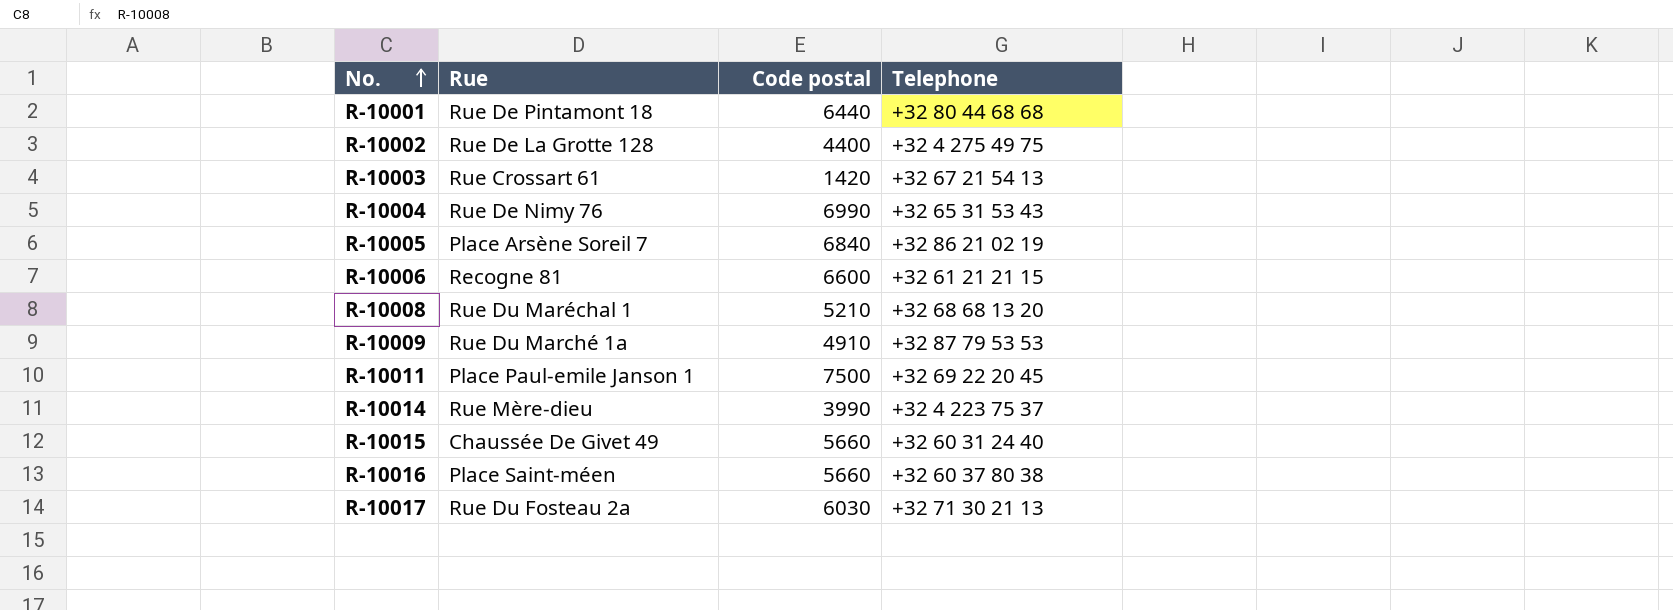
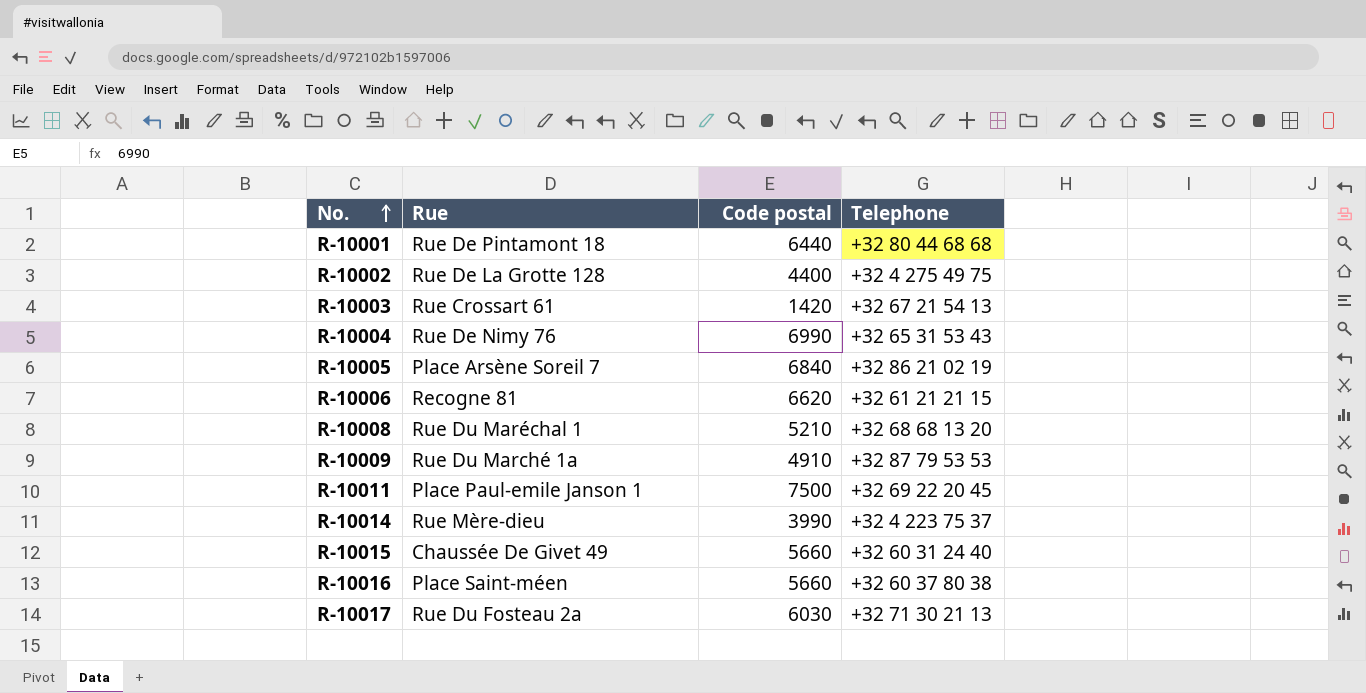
R-10006 | Code postal: 6600 -> 6620

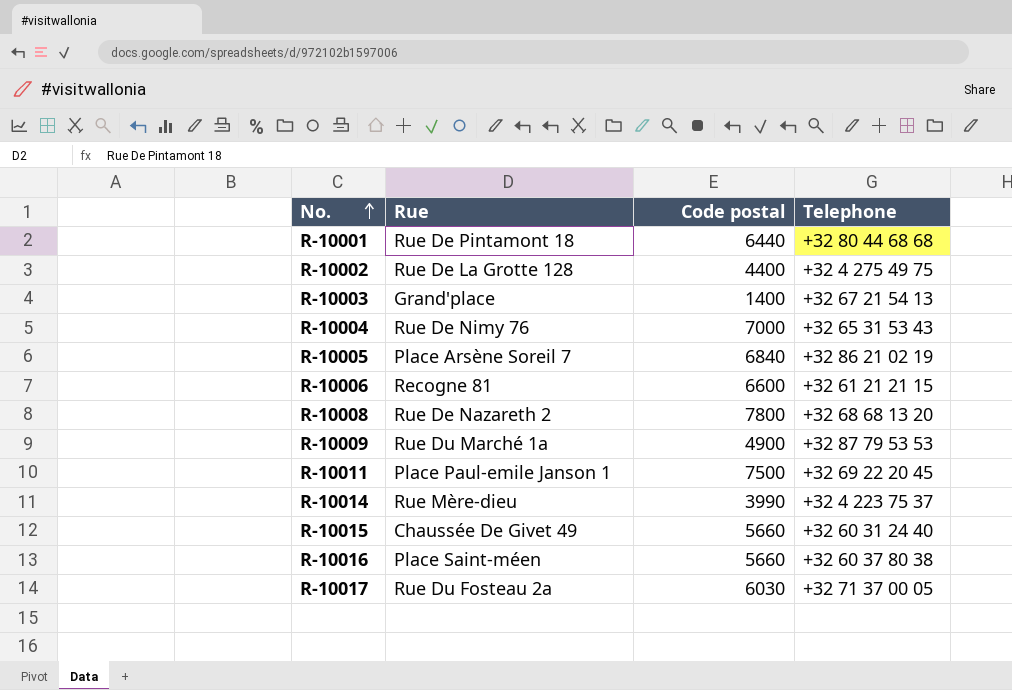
R-10003 | Rue: Rue Crossart 61 -> Grand'place
R-10003 | Code postal: 1420 -> 1400
R-10004 | Code postal: 6990 -> 7000
R-10006 | Code postal: 6620 -> 6600
R-10008 | Rue: Rue Du Maréchal 1 -> Rue De Nazareth 2
R-10008 | Code postal: 5210 -> 7800
R-10009 | Code postal: 4910 -> 4900
R-10017 | Telephone: +32 71 30 21 13 -> +32 71 37 00 05

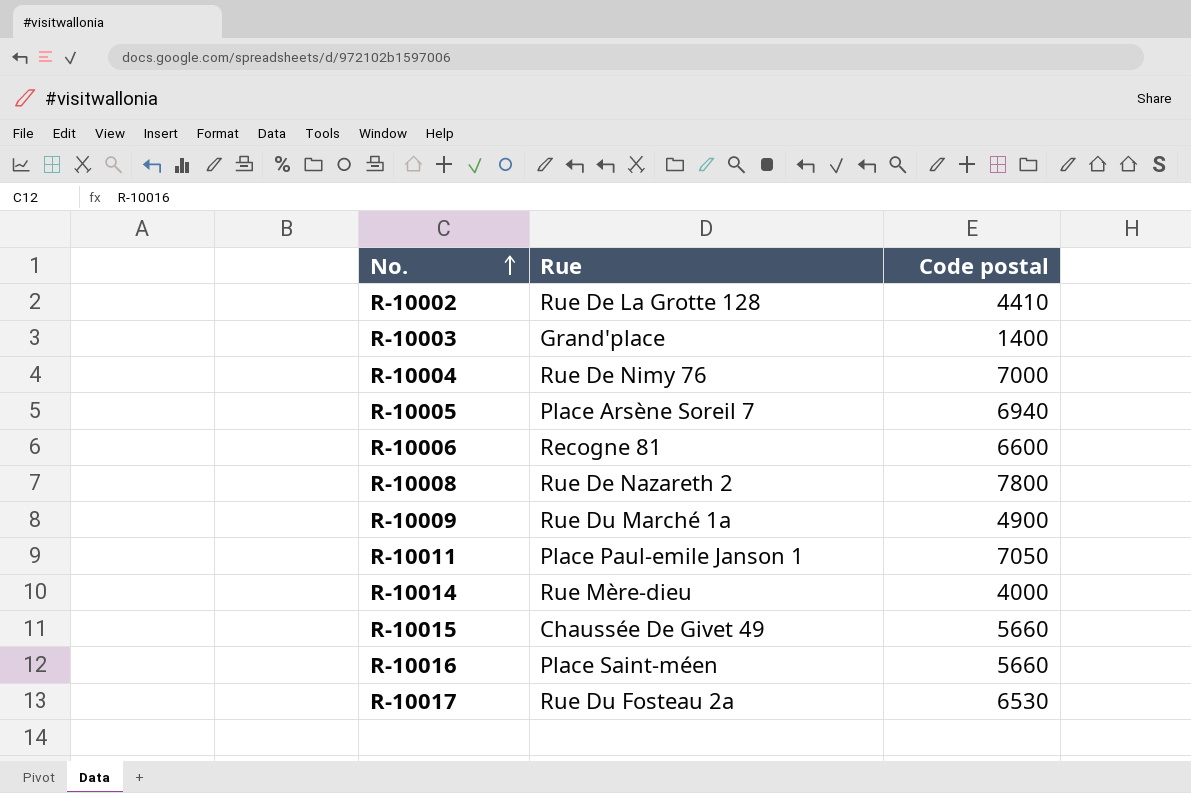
column Telephone | position: 4 -> none
row R-10001: Rue De Pintamont 18 | 6440 | +32 80 44 68 68 -> none
R-10002 | Code postal: 4400 -> 4410
R-10005 | Code postal: 6840 -> 6940
R-10011 | Code postal: 7500 -> 7050
R-10014 | Code postal: 3990 -> 4000
R-10017 | Code postal: 6030 -> 6530

